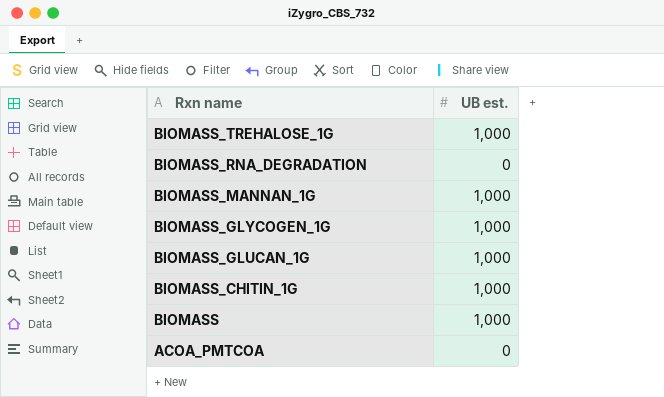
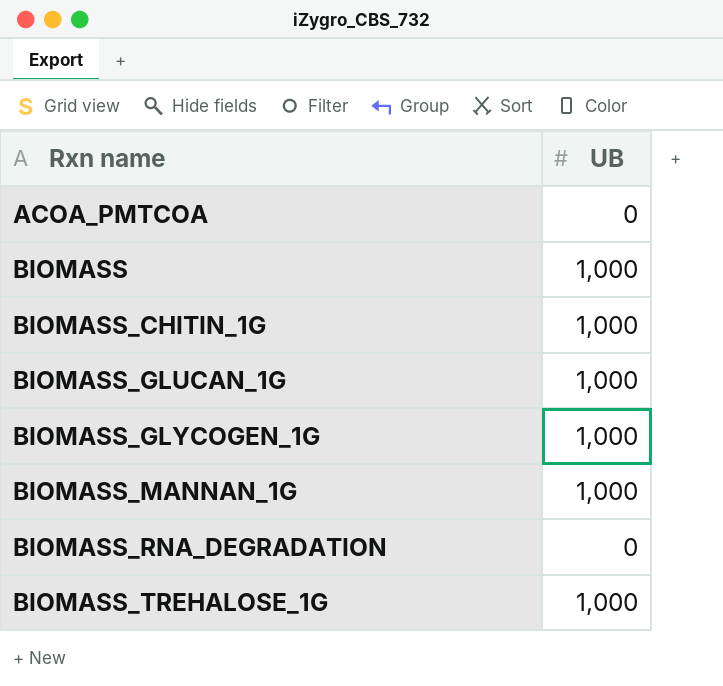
row order: Rxn name descending -> Rxn name ascending
column name: UB est. -> UB

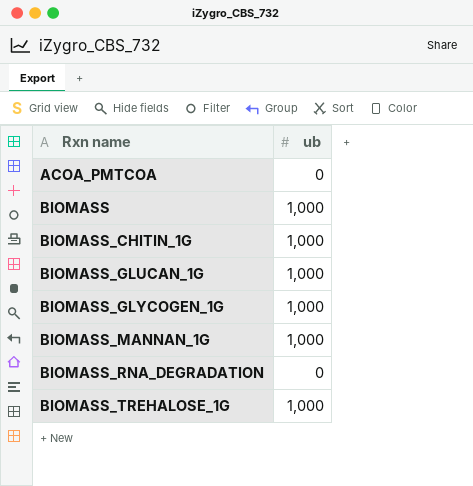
column name: UB -> ub

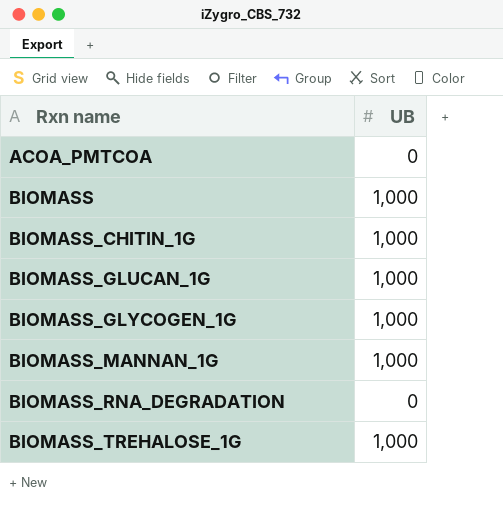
column name: ub -> UB

